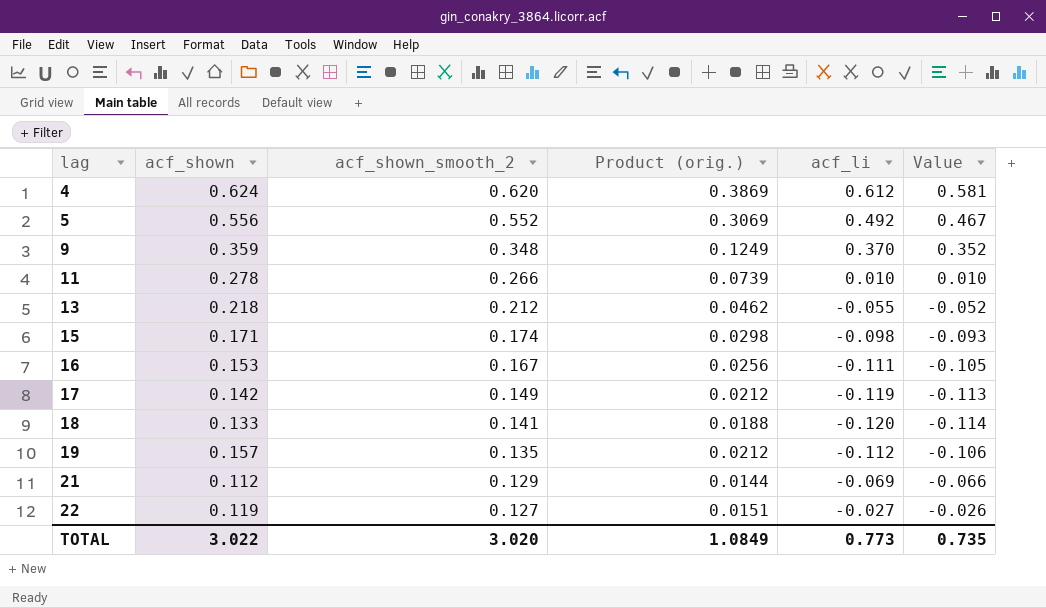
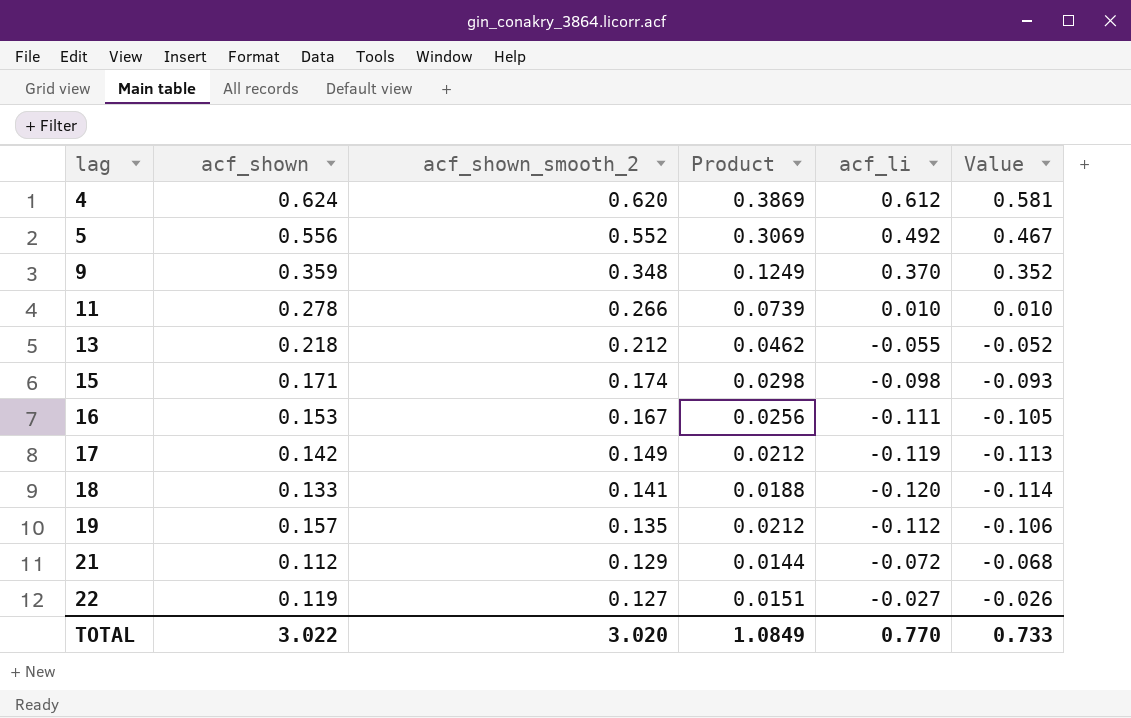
column name: Product (orig.) -> Product
21 | acf_li: -0.069 -> -0.072
21 | Value: -0.066 -> -0.068
TOTAL | acf_li: 0.773 -> 0.770
TOTAL | Value: 0.735 -> 0.733

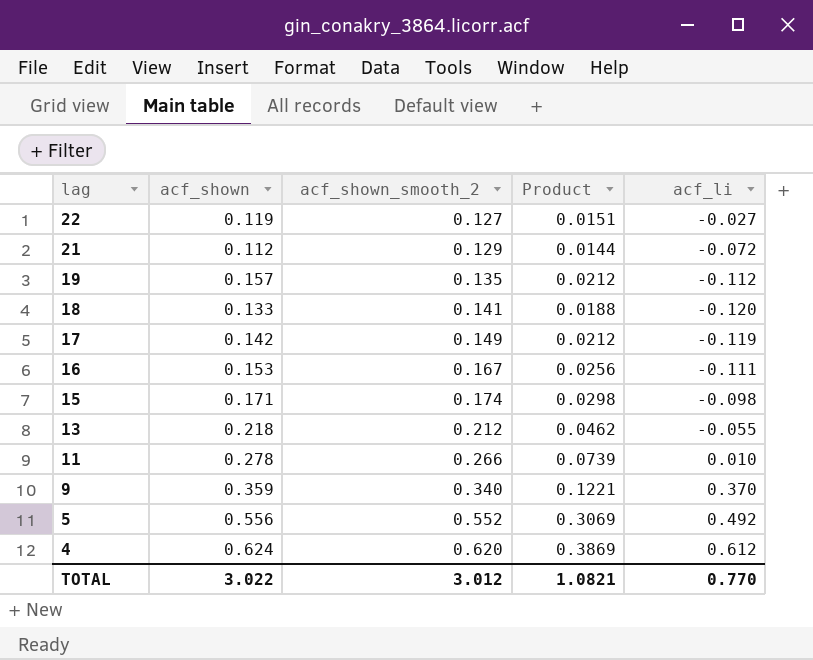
row order: lag ascending -> lag descending
column Value | formula: [acf_li] * 0.95 -> none
9 | acf_shown_smooth_2: 0.348 -> 0.340
9 | Product: 0.1249 -> 0.1221
TOTAL | acf_shown_smooth_2: 3.020 -> 3.012
TOTAL | Product: 1.0849 -> 1.0821

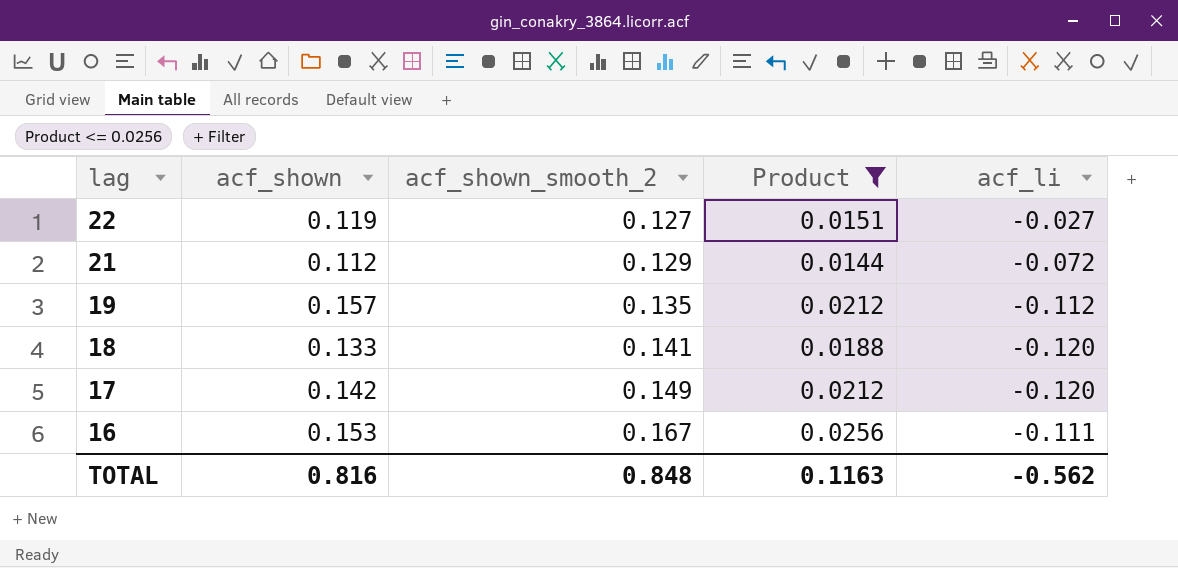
filter: none -> Product <= 0.0256
17 | acf_li: -0.119 -> -0.120
TOTAL | acf_shown: 3.022 -> 0.816
TOTAL | acf_shown_smooth_2: 3.012 -> 0.848
TOTAL | Product: 1.0821 -> 0.1163
TOTAL | acf_li: 0.770 -> -0.562

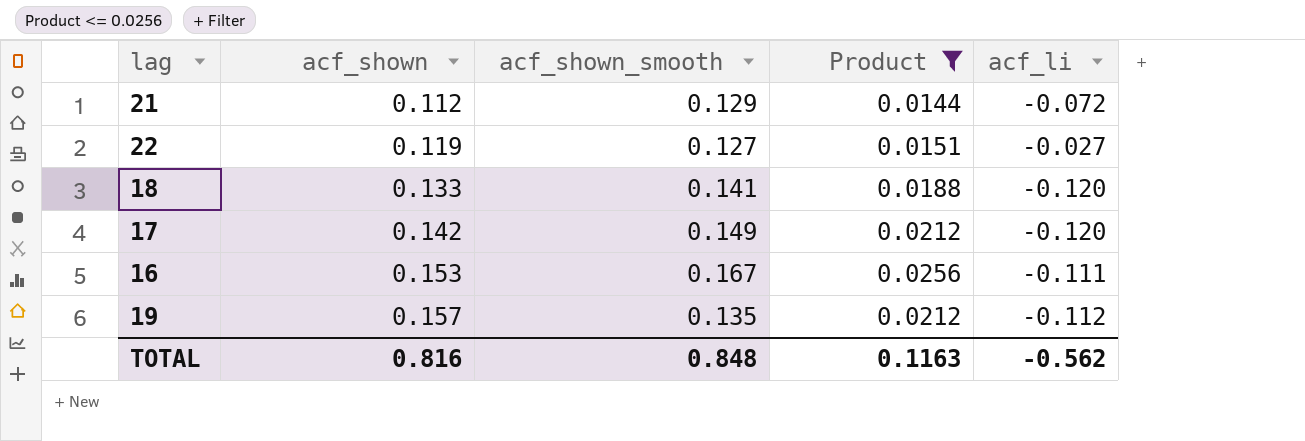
row order: lag descending -> acf_shown ascending
column name: acf_shown_smooth_2 -> acf_shown_smooth

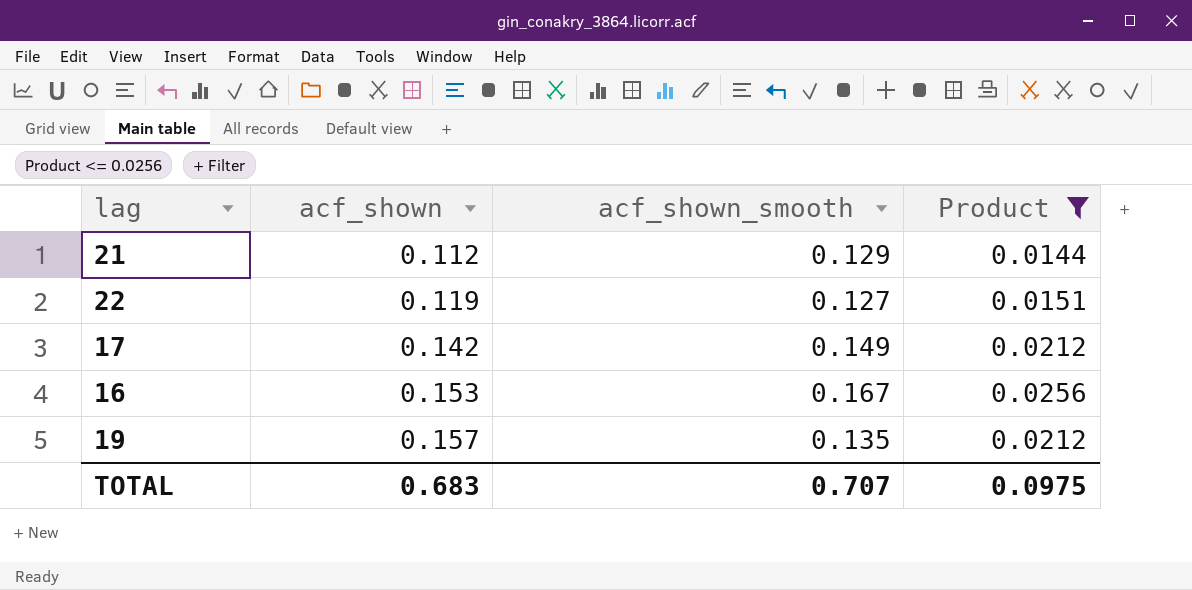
column acf_li | position: 5 -> none
row 18: 0.133 | 0.141 | 0.0188 | -0.120 -> none
TOTAL | acf_shown: 0.816 -> 0.683
TOTAL | acf_shown_smooth: 0.848 -> 0.707
TOTAL | Product: 0.1163 -> 0.0975

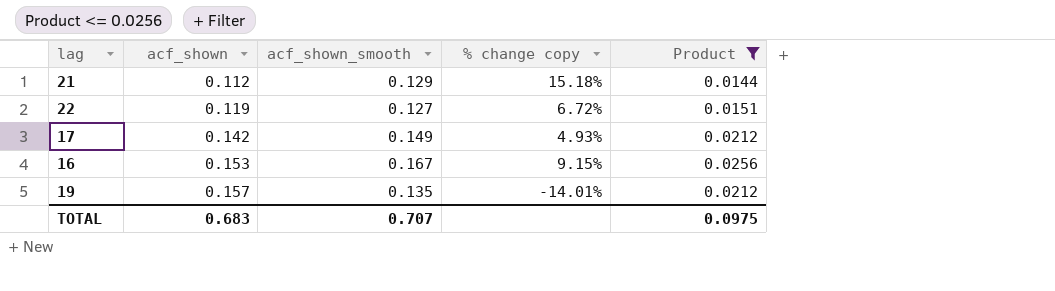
column % change copy | formula: none -> ([acf_shown_smooth] - [acf_shown]) / [acf_shown]

